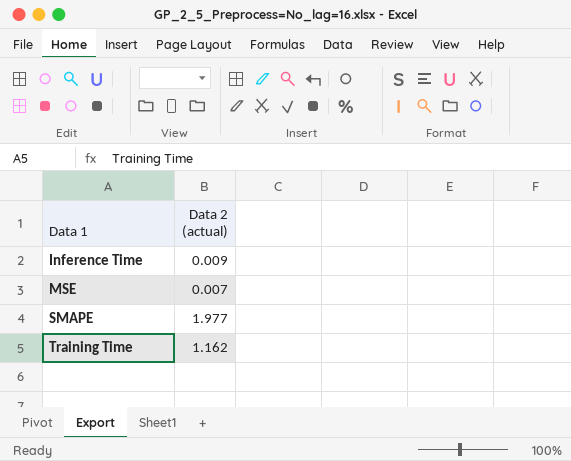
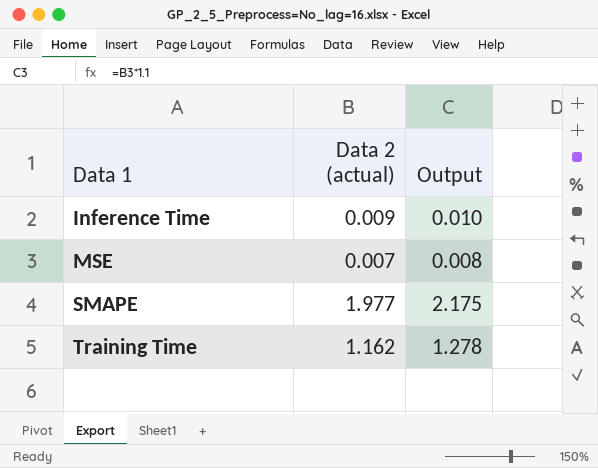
column Output | formula: none -> [Data 2 (actual)] * 1.1

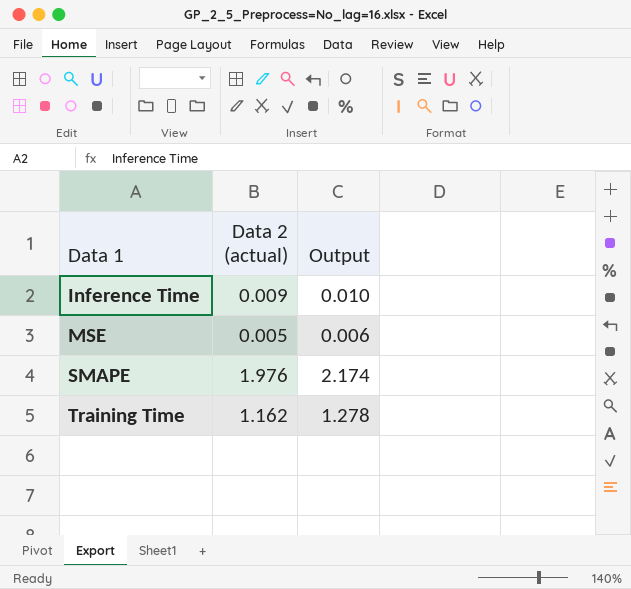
MSE | Data 2 (actual): 0.007 -> 0.005
MSE | Output: 0.008 -> 0.006
SMAPE | Data 2 (actual): 1.977 -> 1.976
SMAPE | Output: 2.175 -> 2.174

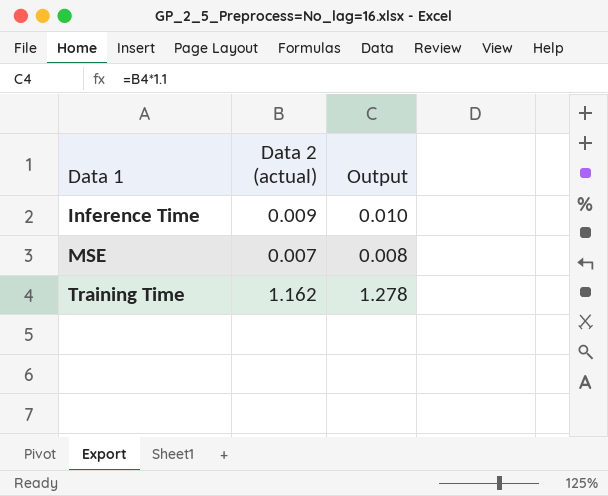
row SMAPE: 1.976 | 2.174 -> none
MSE | Data 2 (actual): 0.005 -> 0.007
MSE | Output: 0.006 -> 0.008

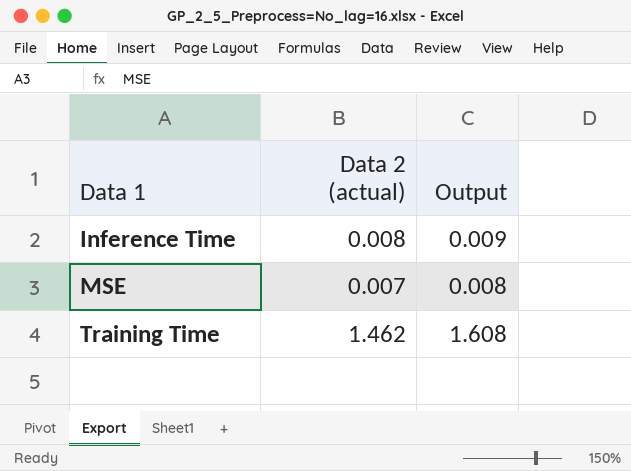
Inference Time | Data 2 (actual): 0.009 -> 0.008
Inference Time | Output: 0.010 -> 0.009
Training Time | Data 2 (actual): 1.162 -> 1.462
Training Time | Output: 1.278 -> 1.608

